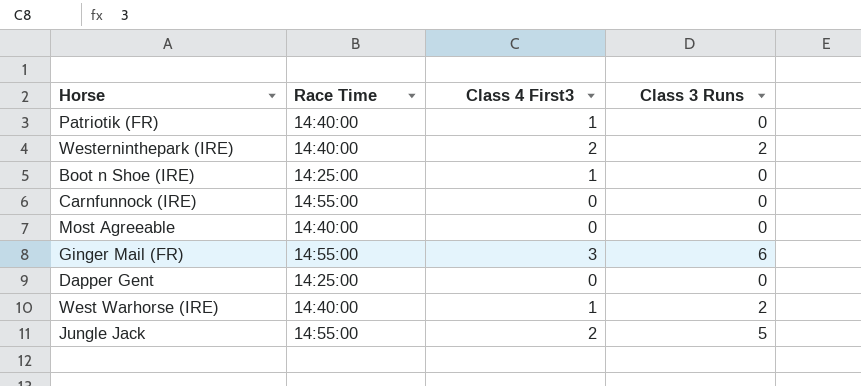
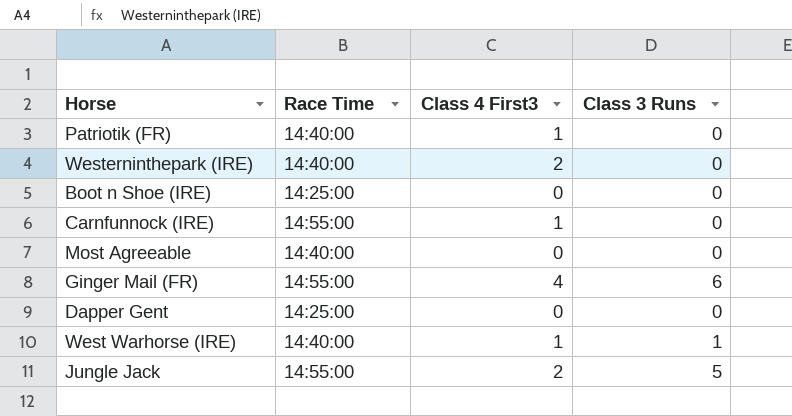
Westerninthepark (IRE) | Class 3 Runs: 2 -> 0
Boot n Shoe (IRE) | Class 4 First3: 1 -> 0
Carnfunnock (IRE) | Class 4 First3: 0 -> 1
Ginger Mail (FR) | Class 4 First3: 3 -> 4
West Warhorse (IRE) | Class 3 Runs: 2 -> 1

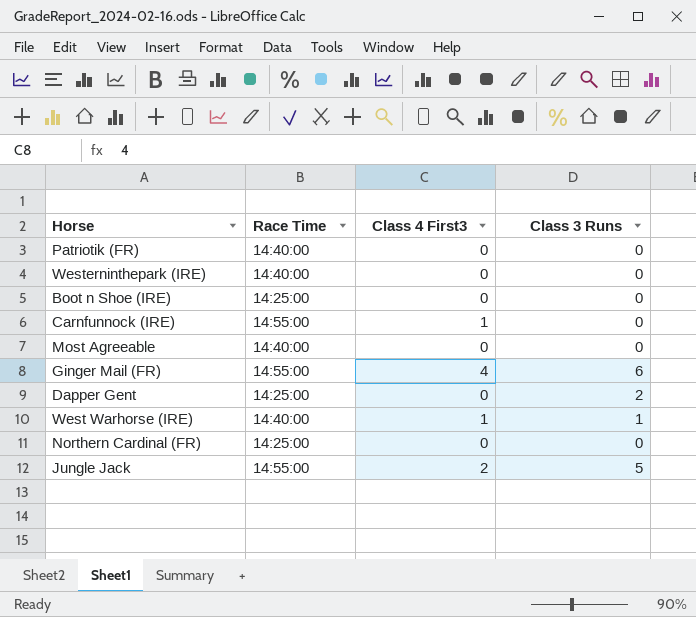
Patriotik (FR) | Class 4 First3: 1 -> 0
Westerninthepark (IRE) | Class 4 First3: 2 -> 0
Dapper Gent | Class 3 Runs: 0 -> 2
row Northern Cardinal (FR): none -> 14:25:00 | 0 | 0

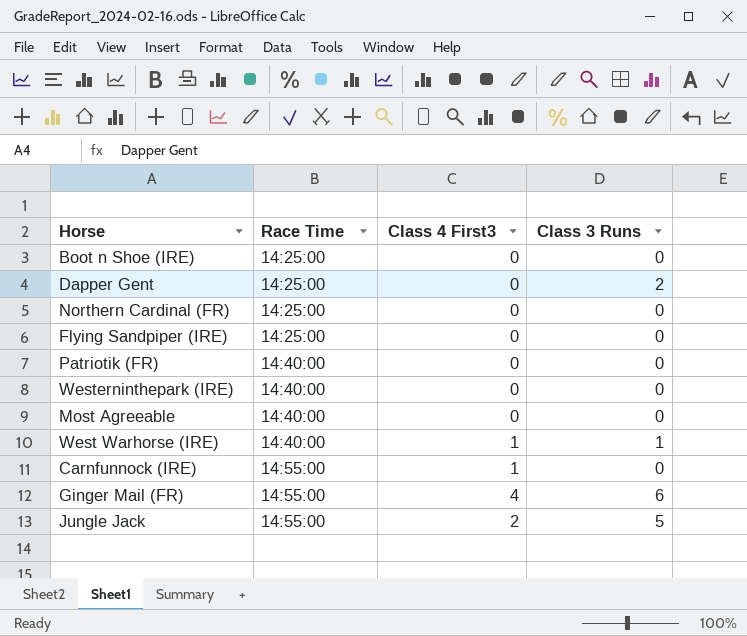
row order: none -> Race Time ascending
row Flying Sandpiper (IRE): none -> 14:25:00 | 0 | 0

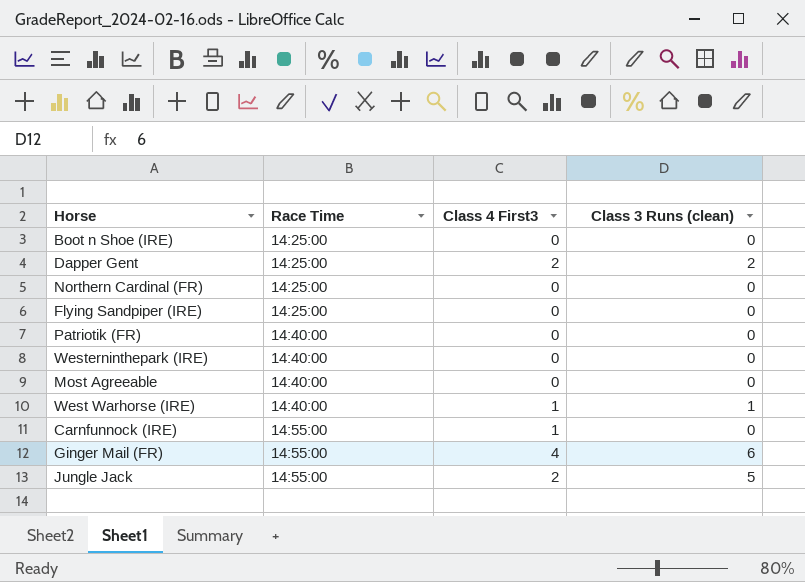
column name: Class 3 Runs -> Class 3 Runs (clean)
Dapper Gent | Class 4 First3: 0 -> 2

